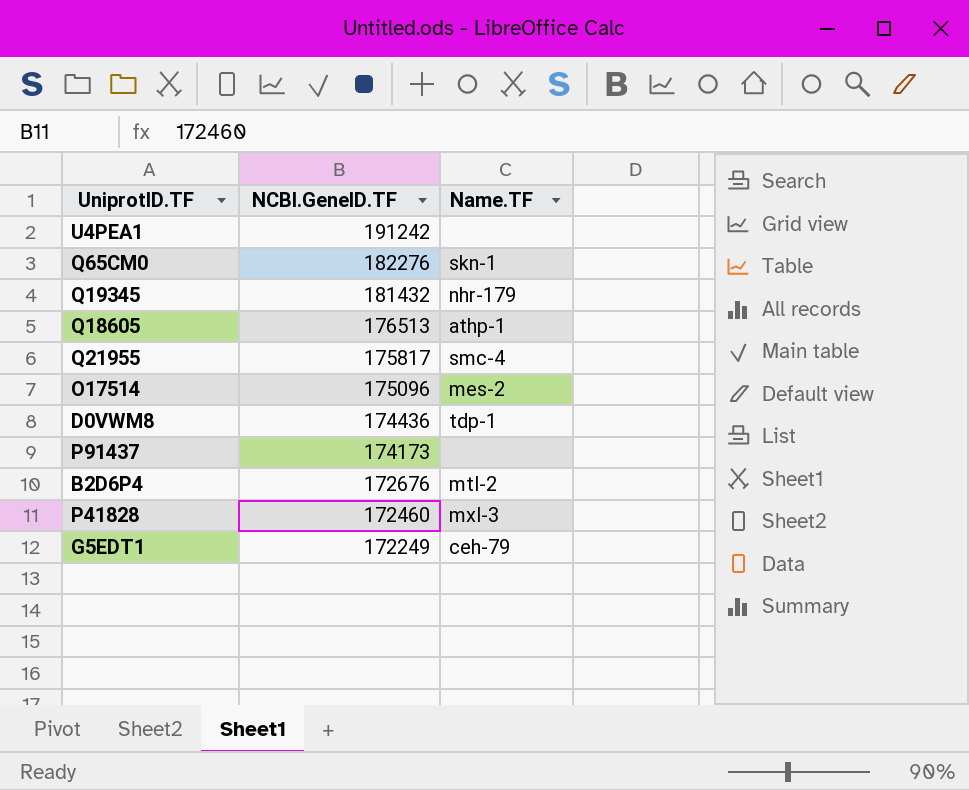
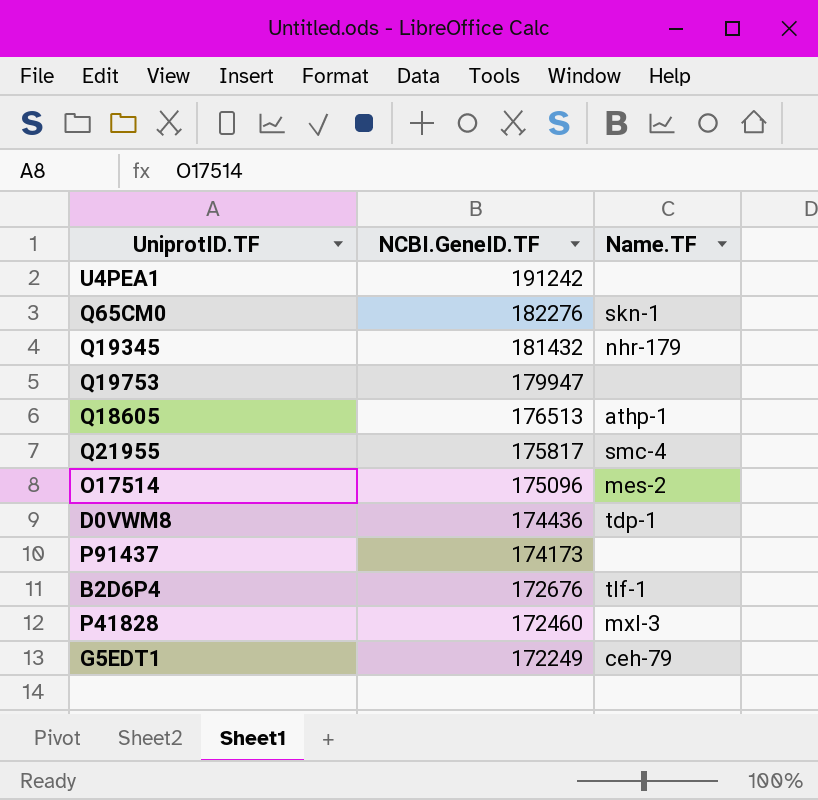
row Q19753: none -> 179947 | none
B2D6P4 | Name.TF: mtl-2 -> tlf-1

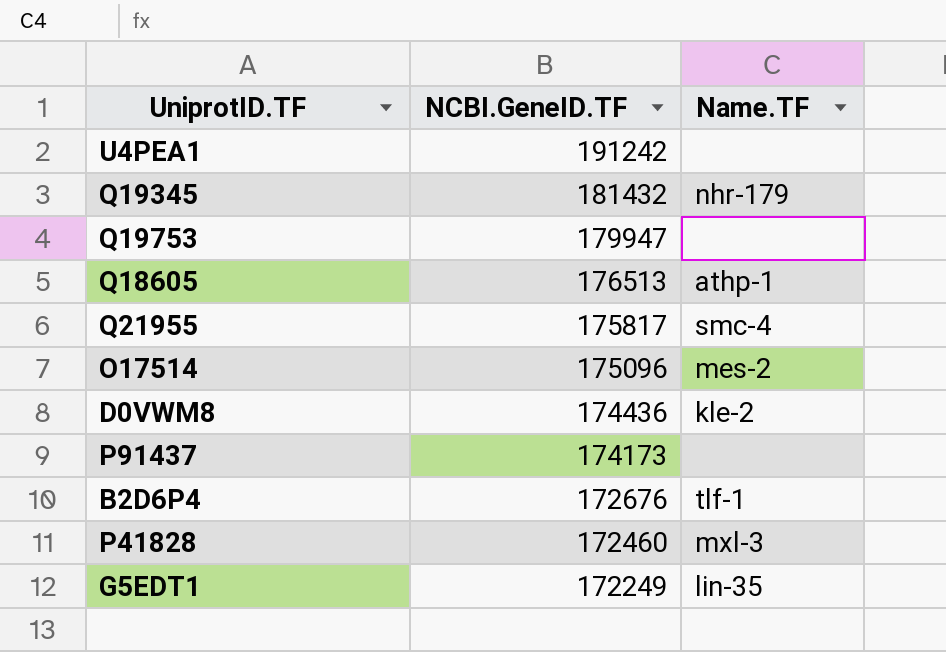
row Q65CM0: 182276 | skn-1 -> none
D0VWM8 | Name.TF: tdp-1 -> kle-2
G5EDT1 | Name.TF: ceh-79 -> lin-35

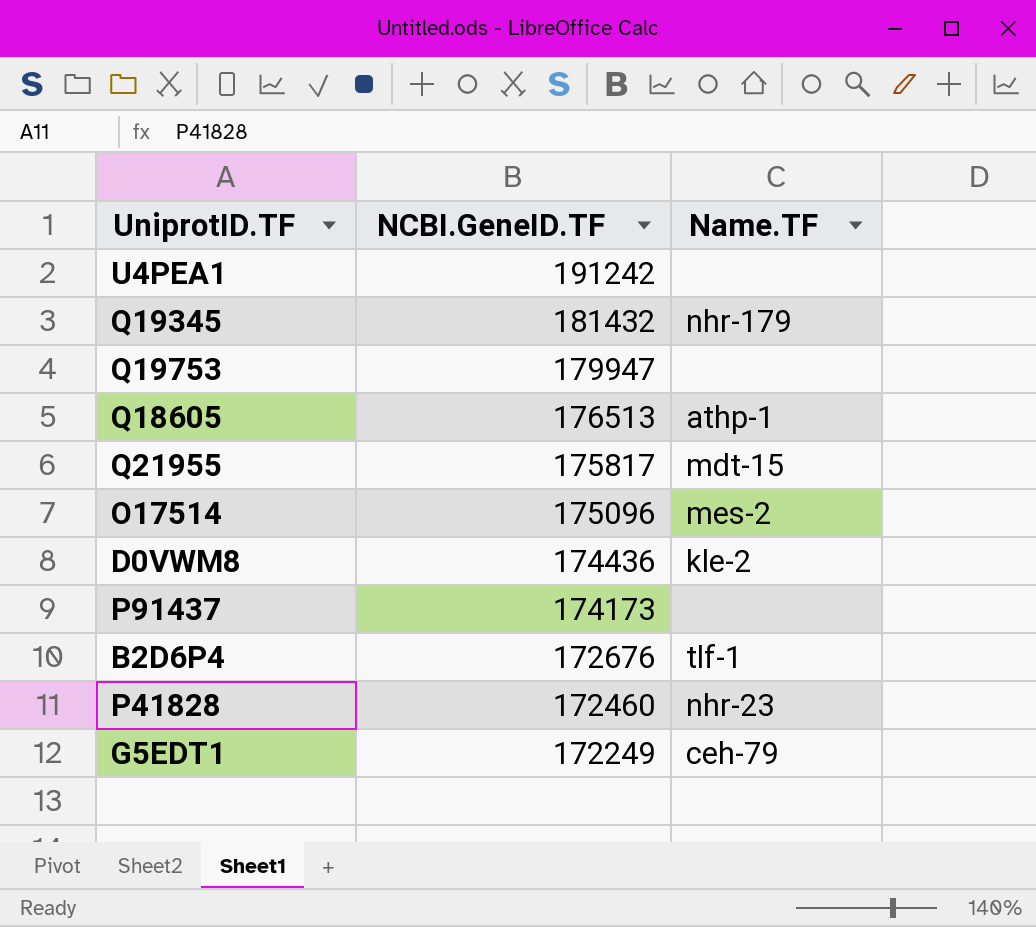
Q21955 | Name.TF: smc-4 -> mdt-15
P41828 | Name.TF: mxl-3 -> nhr-23
G5EDT1 | Name.TF: lin-35 -> ceh-79

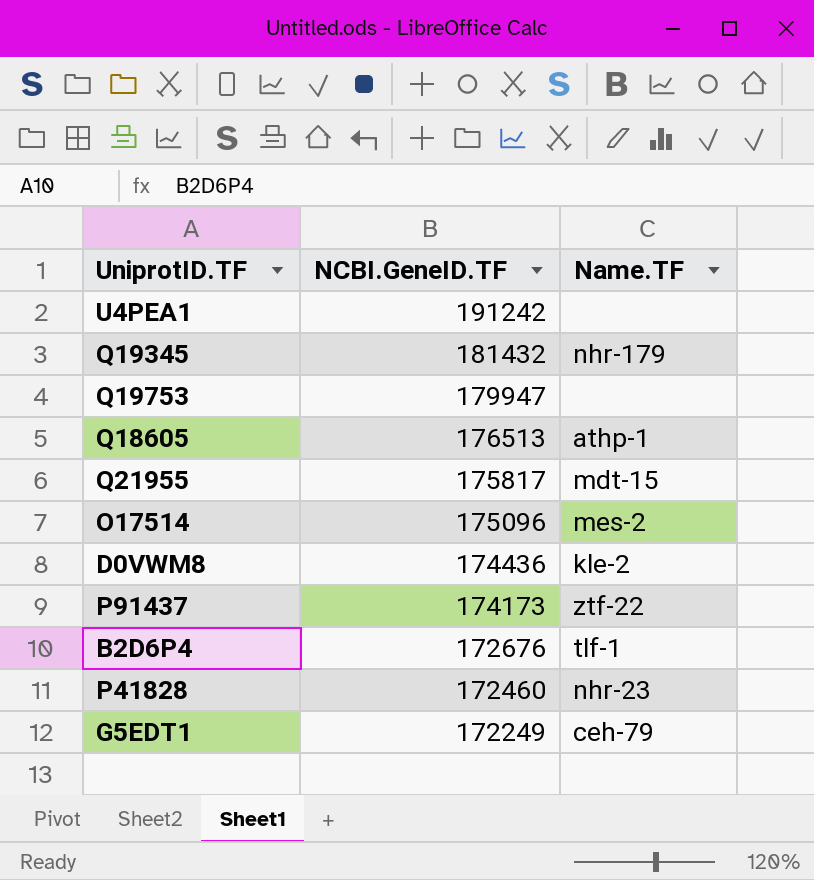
P91437 | Name.TF: none -> ztf-22

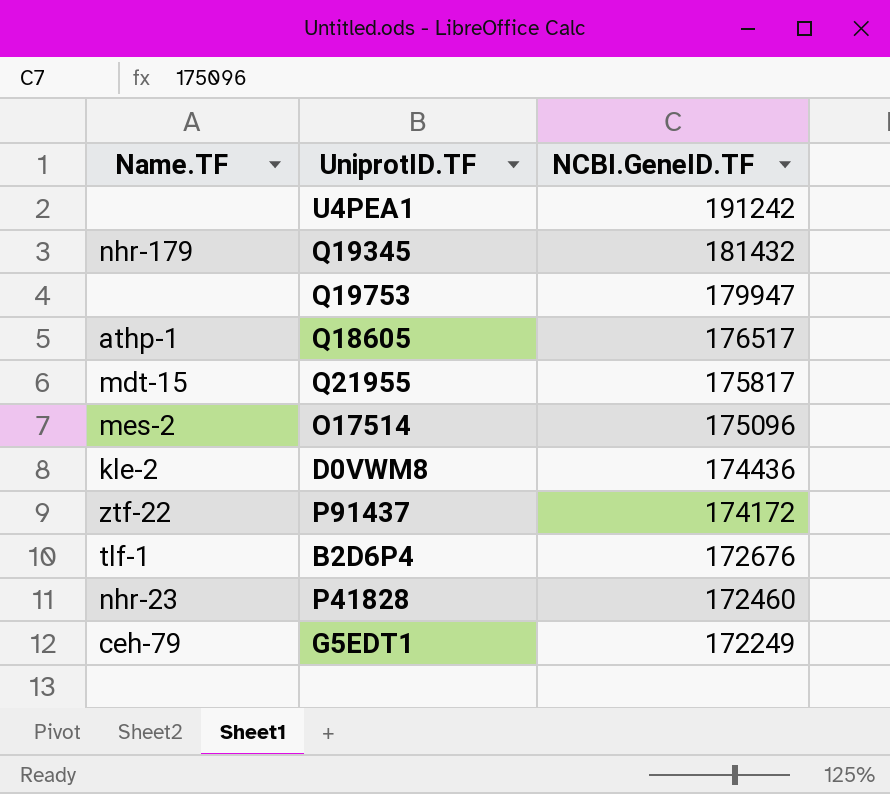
column Name.TF | position: 3 -> 1
Q18605 | NCBI.GeneID.TF: 176513 -> 176517
P91437 | NCBI.GeneID.TF: 174173 -> 174172

